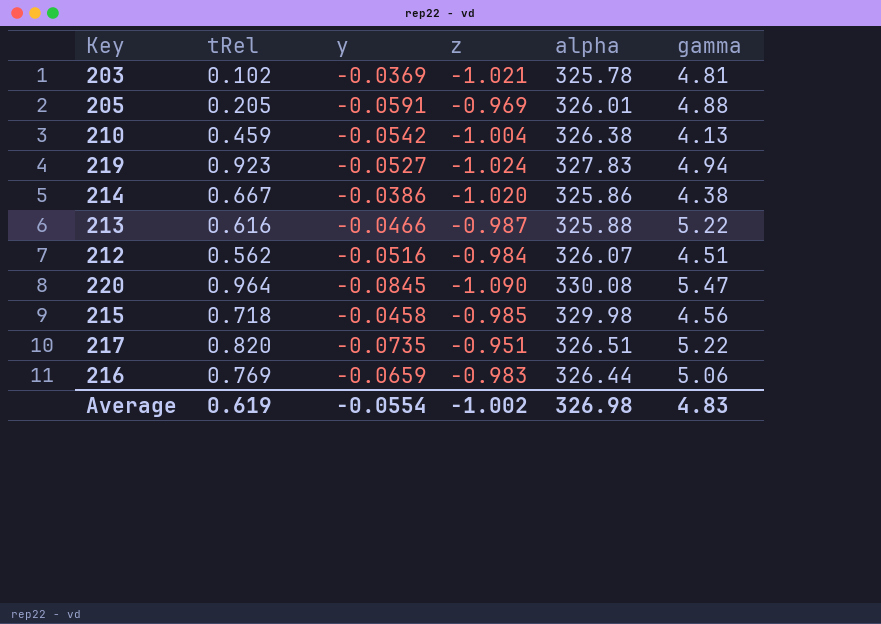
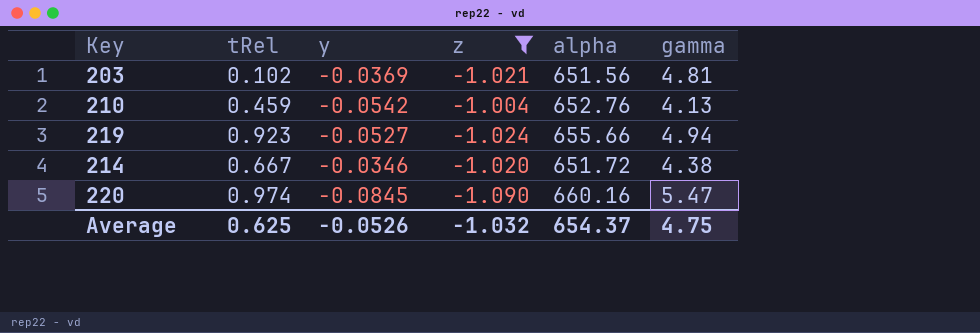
filter: none -> z <= -1.004
203 | alpha: 325.78 -> 651.56
210 | alpha: 326.38 -> 652.76
219 | alpha: 327.83 -> 655.66
214 | y: -0.0386 -> -0.0346
214 | alpha: 325.86 -> 651.72
220 | tRel: 0.964 -> 0.974
220 | alpha: 330.08 -> 660.16
Average | tRel: 0.619 -> 0.625
Average | y: -0.0554 -> -0.0526
Average | z: -1.002 -> -1.032
Average | alpha: 326.98 -> 654.37
Average | gamma: 4.83 -> 4.75

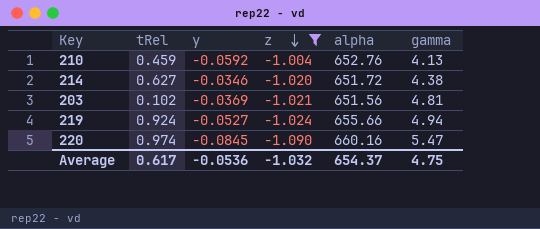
row order: none -> z descending
210 | y: -0.0542 -> -0.0592
214 | tRel: 0.667 -> 0.627
219 | tRel: 0.923 -> 0.924
Average | tRel: 0.625 -> 0.617
Average | y: -0.0526 -> -0.0536

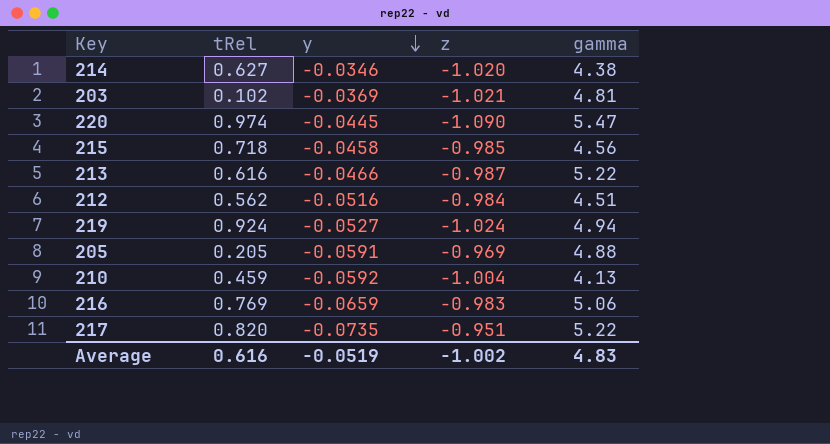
filter: z <= -1.004 -> none
row order: z descending -> y descending
column alpha | position: 5 -> none
220 | y: -0.0845 -> -0.0445
Average | tRel: 0.617 -> 0.616
Average | y: -0.0536 -> -0.0519
Average | z: -1.032 -> -1.002
Average | gamma: 4.75 -> 4.83

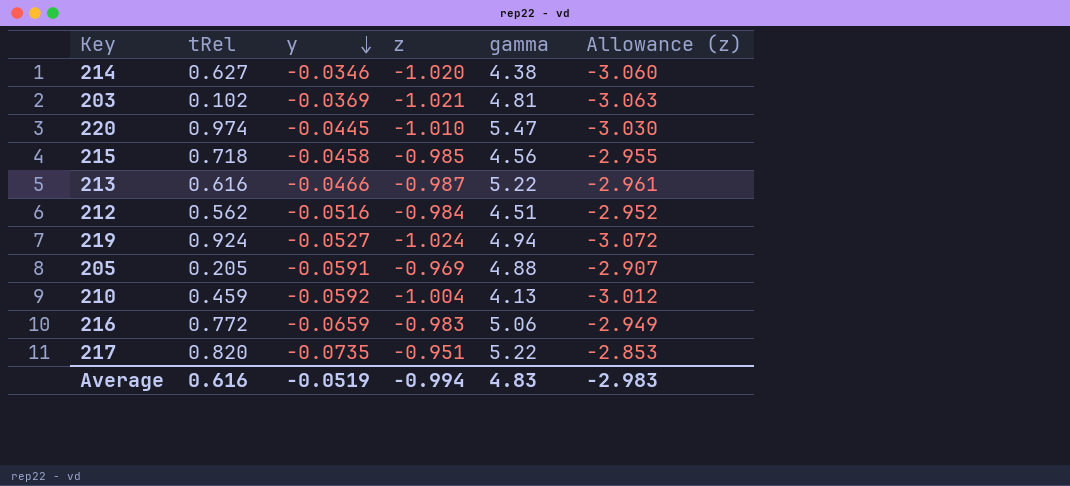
column Allowance (z) | formula: none -> [z] * 3
220 | z: -1.090 -> -1.010
216 | tRel: 0.769 -> 0.772
Average | z: -1.002 -> -0.994

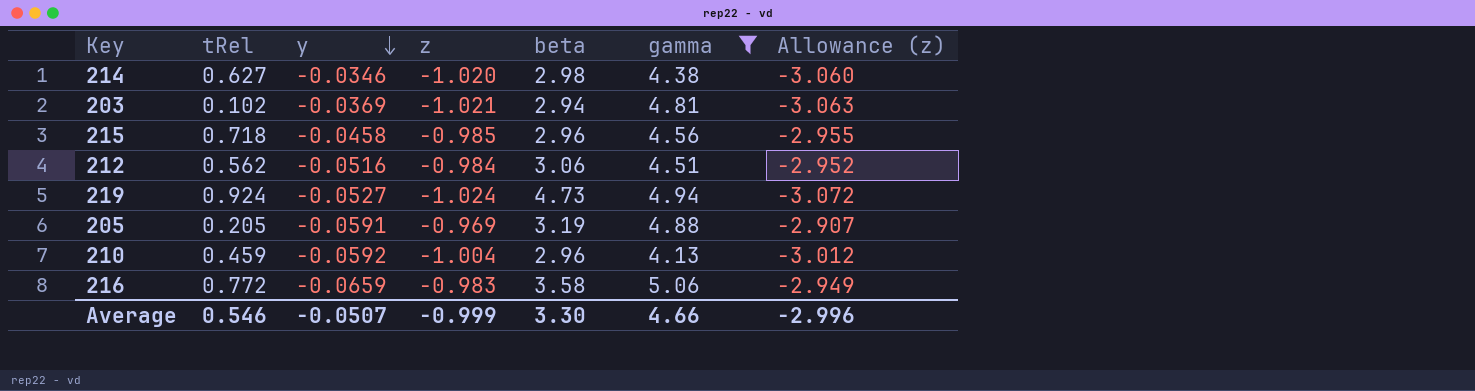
filter: none -> gamma <= 5.06
column beta | position: none -> 5
Average | tRel: 0.616 -> 0.546
Average | y: -0.0519 -> -0.0507
Average | z: -0.994 -> -0.999
Average | gamma: 4.83 -> 4.66
Average | Allowance (z): -2.983 -> -2.996

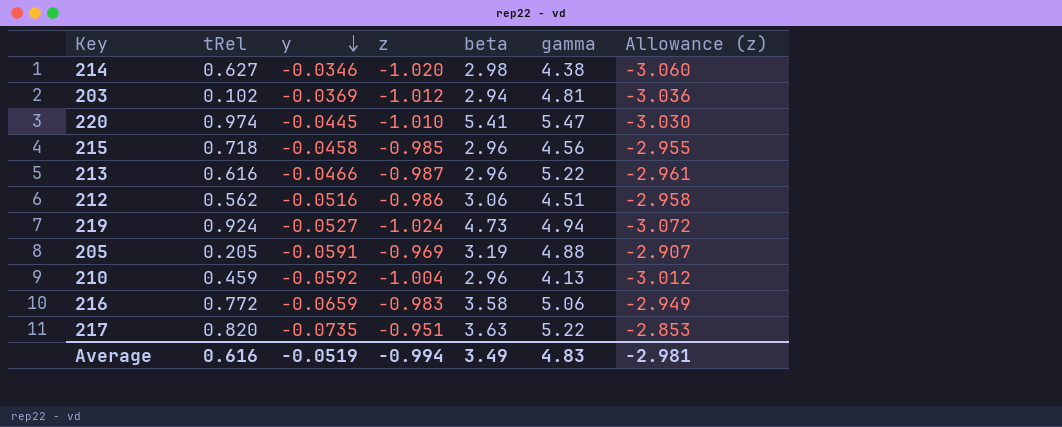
filter: gamma <= 5.06 -> none
203 | z: -1.021 -> -1.012
203 | Allowance (z): -3.063 -> -3.036
212 | z: -0.984 -> -0.986
212 | Allowance (z): -2.952 -> -2.958
Average | tRel: 0.546 -> 0.616
Average | y: -0.0507 -> -0.0519
Average | z: -0.999 -> -0.994
Average | beta: 3.30 -> 3.49
Average | gamma: 4.66 -> 4.83
Average | Allowance (z): -2.996 -> -2.981

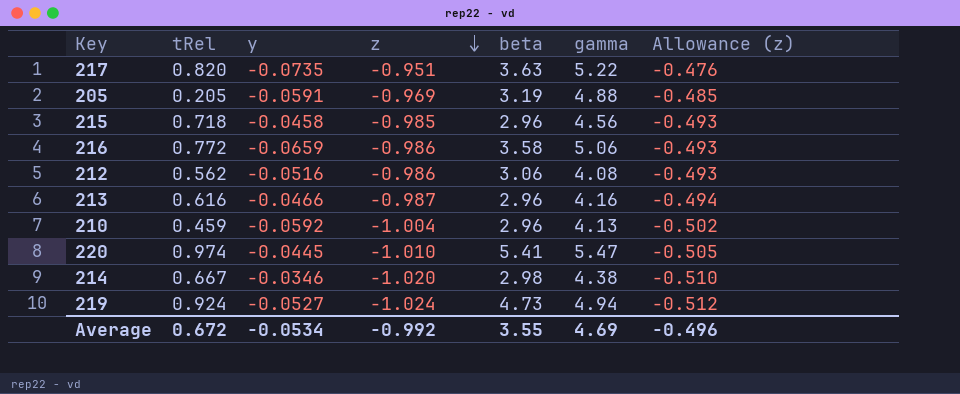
row order: y descending -> z descending
column Allowance (z) | formula: [z] * 3 -> [z] * 0.5
row 203: 0.102 | -0.0369 | -1.012 | 2.94 | 4.81 | -3.036 -> none
216 | z: -0.983 -> -0.986
212 | gamma: 4.51 -> 4.08
213 | gamma: 5.22 -> 4.16
214 | tRel: 0.627 -> 0.667
Average | tRel: 0.616 -> 0.672
Average | y: -0.0519 -> -0.0534
Average | z: -0.994 -> -0.992
Average | beta: 3.49 -> 3.55
Average | gamma: 4.83 -> 4.69
Average | Allowance (z): -2.981 -> -0.496

